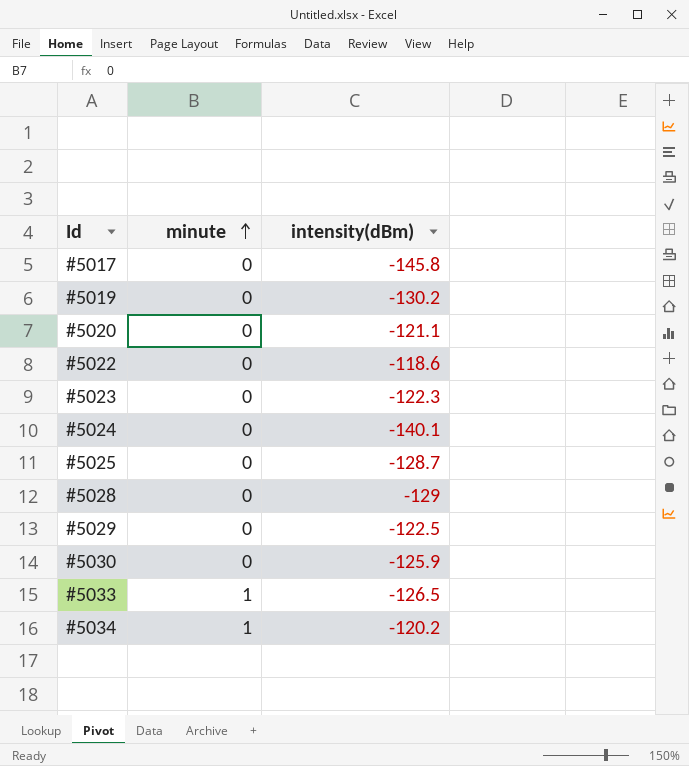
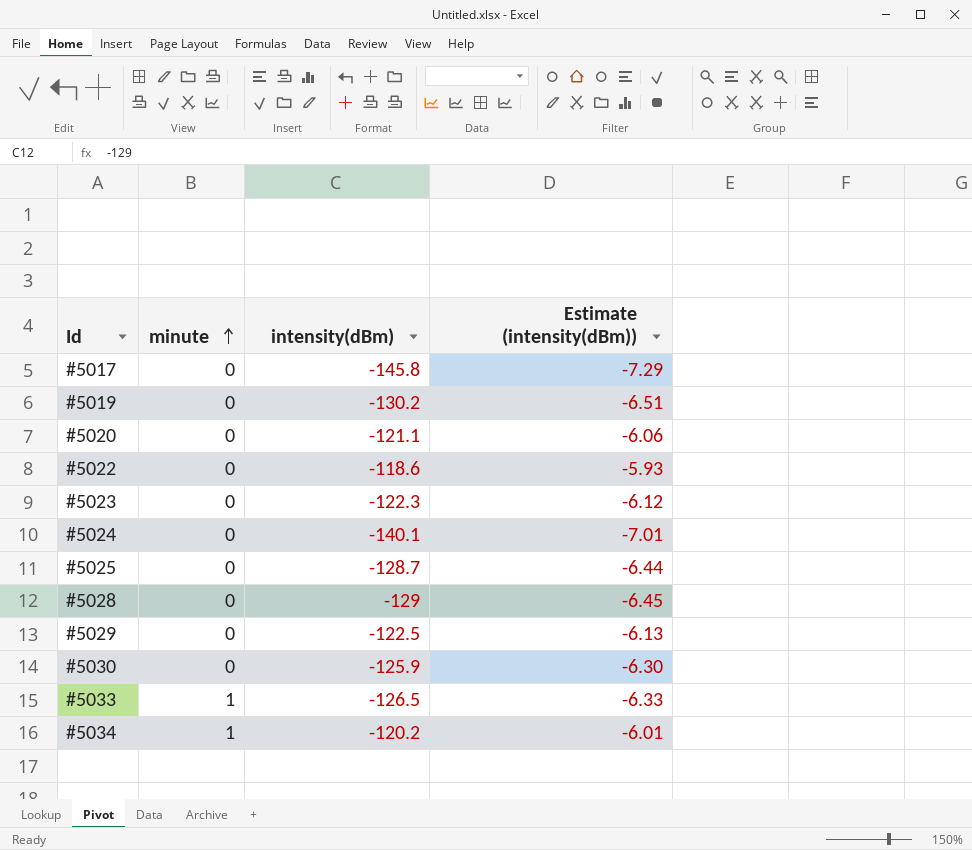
column Estimate (intensity(dBm)) | formula: none -> [intensity(dBm)] * 0.05

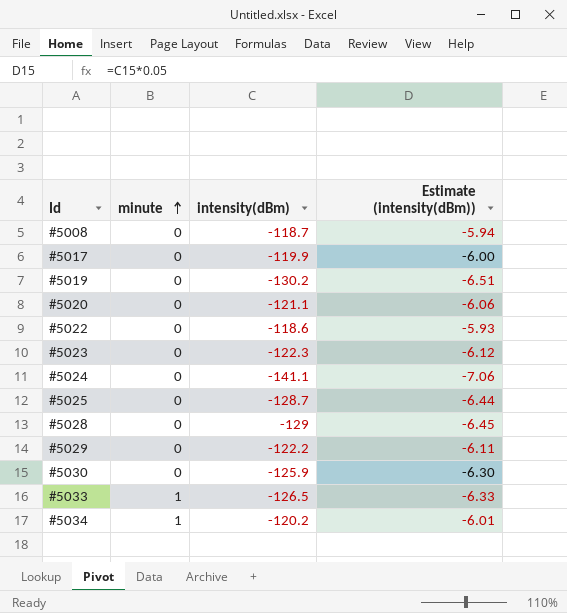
row #5008: none -> 0 | -118.7 | -5.94
#5017 | intensity(dBm): -145.8 -> -119.9
#5017 | Estimate (intensity(dBm)): -7.29 -> -6.00
#5024 | intensity(dBm): -140.1 -> -141.1
#5024 | Estimate (intensity(dBm)): -7.01 -> -7.06
#5029 | intensity(dBm): -122.5 -> -122.2
#5029 | Estimate (intensity(dBm)): -6.13 -> -6.11

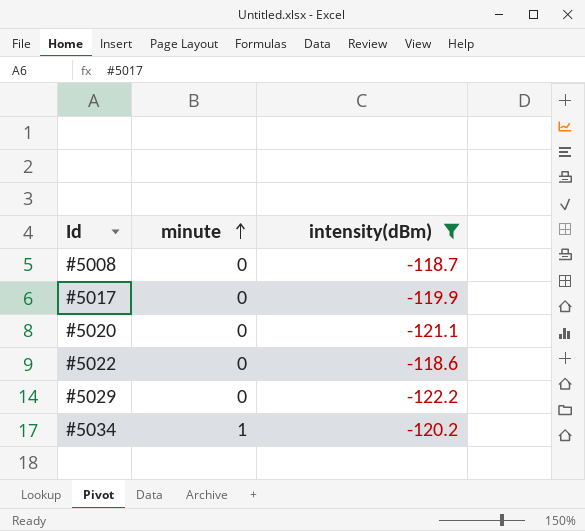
filter: none -> intensity(dBm) >= -122.2
column Estimate (intensity(dBm)) | formula: [intensity(dBm)] * 0.05 -> none

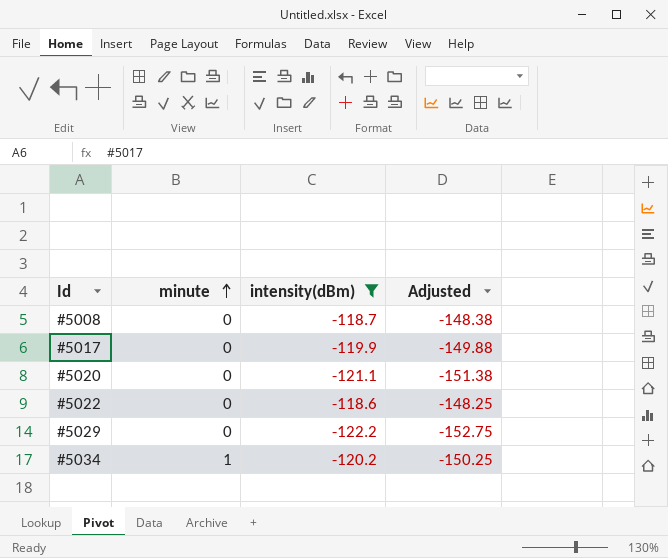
column Adjusted | formula: none -> [intensity(dBm)] * 1.25

